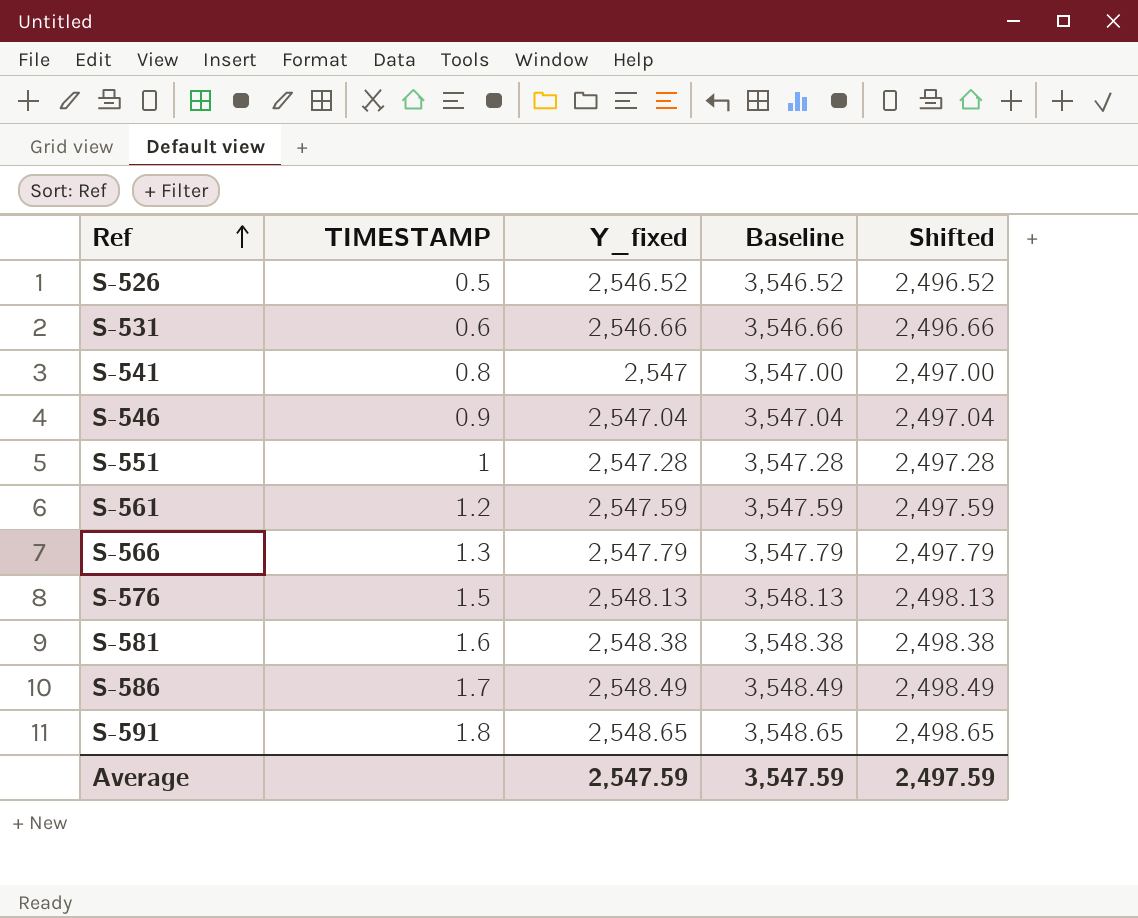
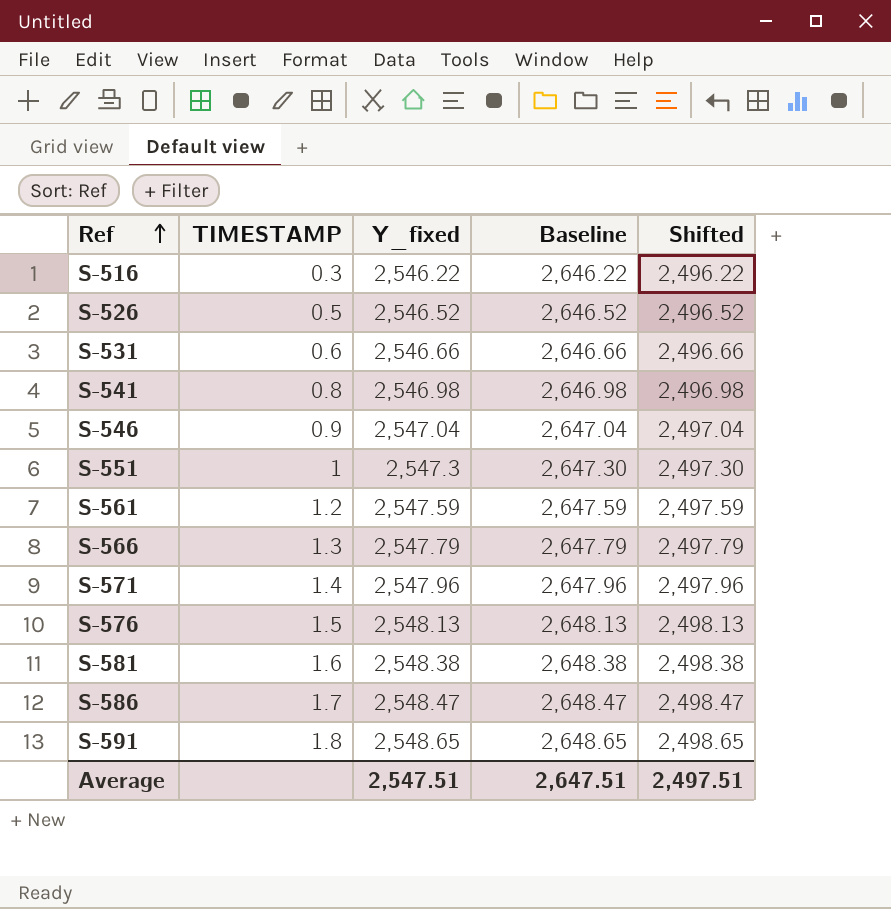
column Baseline | formula: [Y_fixed] + 1000 -> [Y_fixed] + 100
row S-516: none -> 0.3 | 2,546.22 | 2,646.22 | 2,496.22
S-541 | Y_fixed: 2,547 -> 2,546.98
S-541 | Shifted: 2,497.00 -> 2,496.98
S-551 | Y_fixed: 2,547.28 -> 2,547.3
S-551 | Shifted: 2,497.28 -> 2,497.30
row S-571: none -> 1.4 | 2,547.96 | 2,647.96 | 2,497.96
S-586 | Y_fixed: 2,548.49 -> 2,548.47
S-586 | Shifted: 2,498.49 -> 2,498.47
Average | Y_fixed: 2,547.59 -> 2,547.51
Average | Baseline: 3,547.59 -> 2,647.51
Average | Shifted: 2,497.59 -> 2,497.51

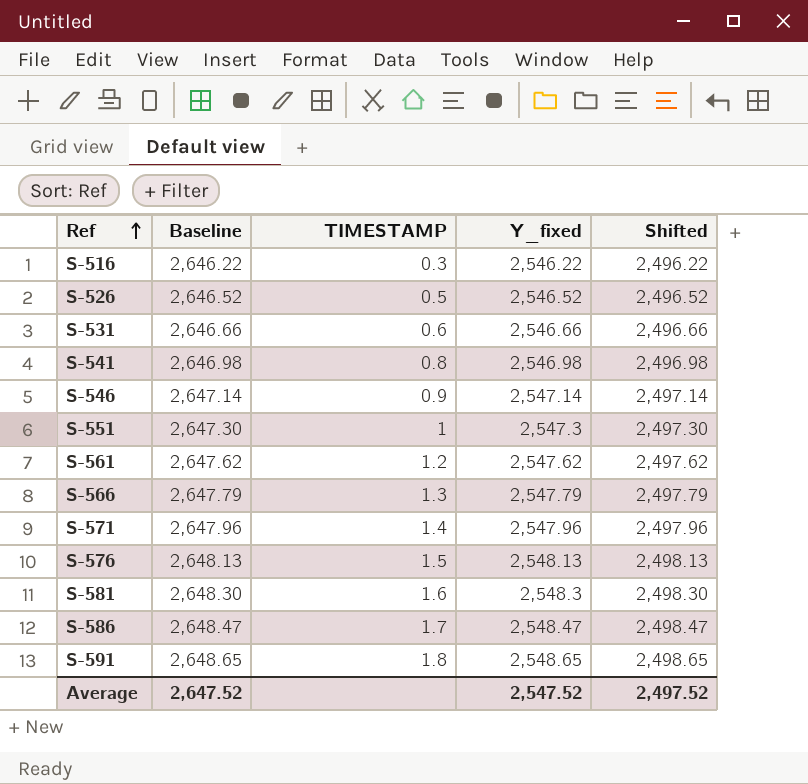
column Baseline | position: 4 -> 2
S-546 | Baseline: 2,647.04 -> 2,647.14
S-546 | Y_fixed: 2,547.04 -> 2,547.14
S-546 | Shifted: 2,497.04 -> 2,497.14
S-561 | Baseline: 2,647.59 -> 2,647.62
S-561 | Y_fixed: 2,547.59 -> 2,547.62
S-561 | Shifted: 2,497.59 -> 2,497.62
S-581 | Baseline: 2,648.38 -> 2,648.30
S-581 | Y_fixed: 2,548.38 -> 2,548.3
S-581 | Shifted: 2,498.38 -> 2,498.30
Average | Baseline: 2,647.51 -> 2,647.52
Average | Y_fixed: 2,547.51 -> 2,547.52
Average | Shifted: 2,497.51 -> 2,497.52

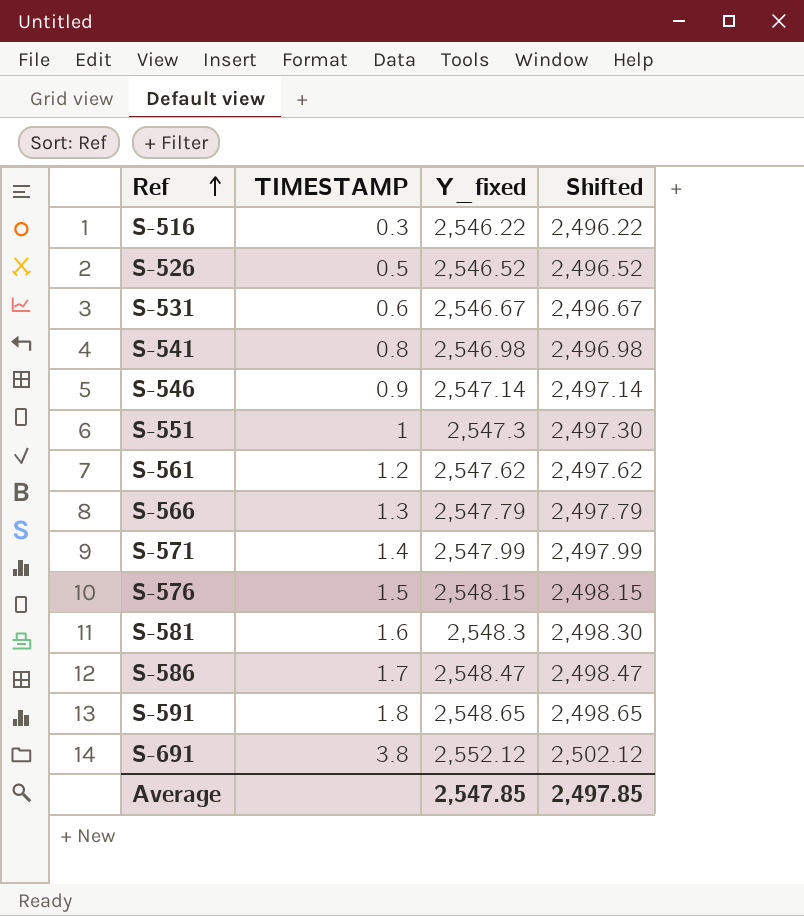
column Baseline | formula: [Y_fixed] + 100 -> none
S-531 | Y_fixed: 2,546.66 -> 2,546.67
S-531 | Shifted: 2,496.66 -> 2,496.67
S-571 | Y_fixed: 2,547.96 -> 2,547.99
S-571 | Shifted: 2,497.96 -> 2,497.99
S-576 | Y_fixed: 2,548.13 -> 2,548.15
S-576 | Shifted: 2,498.13 -> 2,498.15
row S-691: none -> 3.8 | 2,552.12 | 2,502.12
Average | Y_fixed: 2,547.52 -> 2,547.85
Average | Shifted: 2,497.52 -> 2,497.85

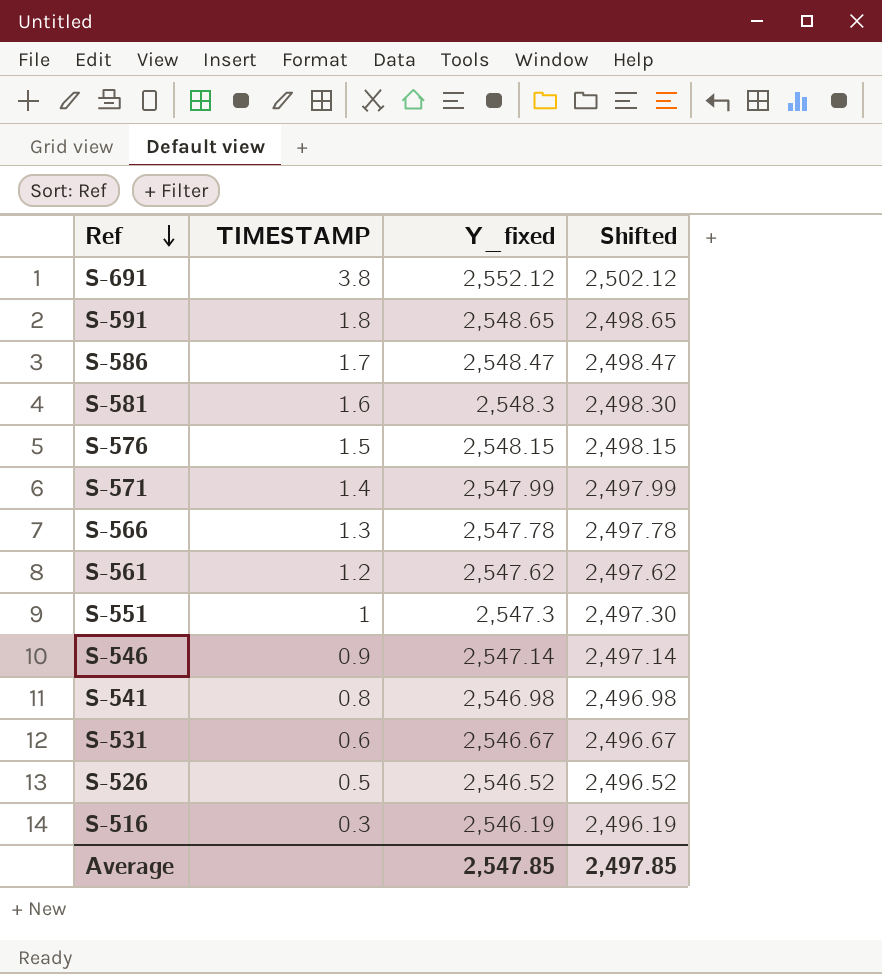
row order: Ref ascending -> Ref descending
S-566 | Y_fixed: 2,547.79 -> 2,547.78
S-566 | Shifted: 2,497.79 -> 2,497.78
S-516 | Y_fixed: 2,546.22 -> 2,546.19
S-516 | Shifted: 2,496.22 -> 2,496.19

